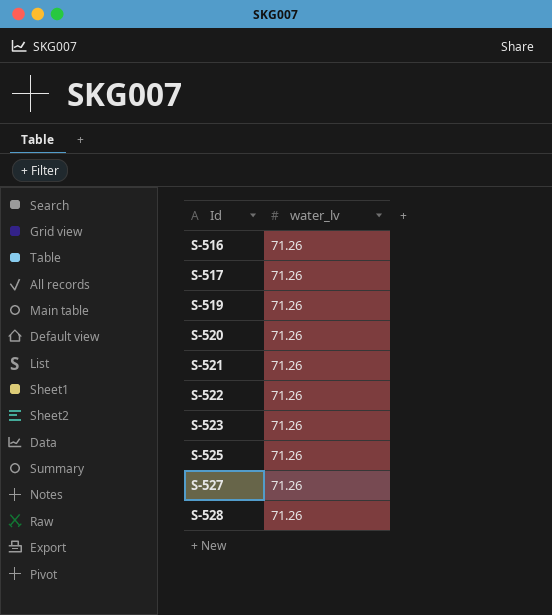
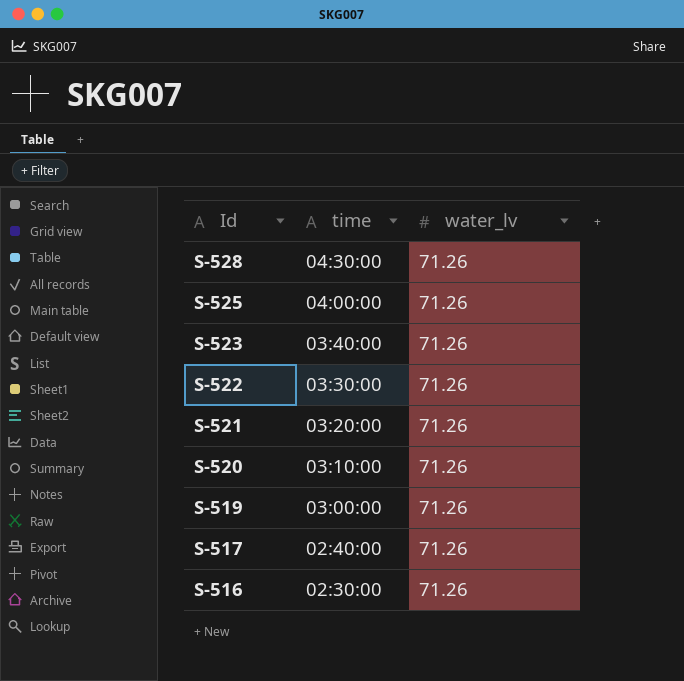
row order: Id ascending -> Id descending
column time | position: none -> 2
row S-527: 71.26 -> none

